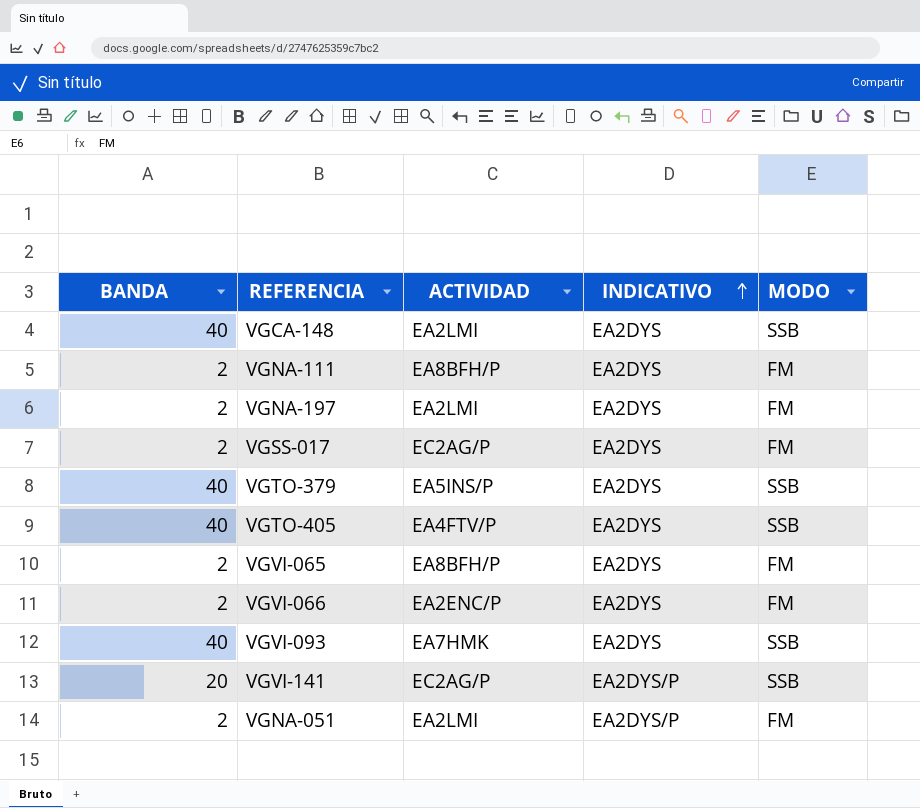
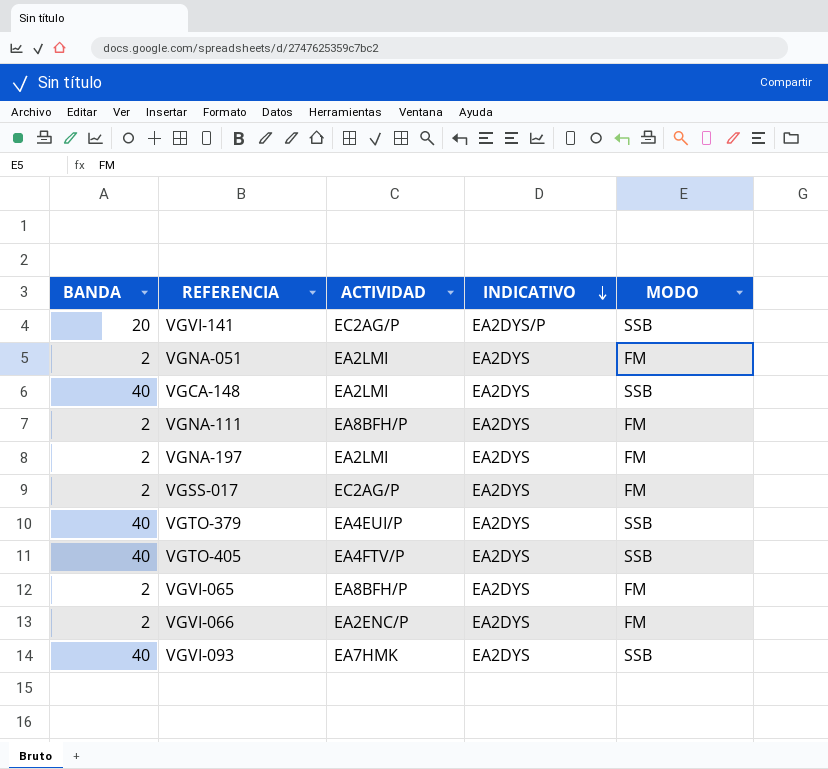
row order: INDICATIVO ascending -> INDICATIVO descending
VGNA-051 | INDICATIVO: EA2DYS/P -> EA2DYS
VGTO-379 | ACTIVIDAD: EA5INS/P -> EA4EUI/P

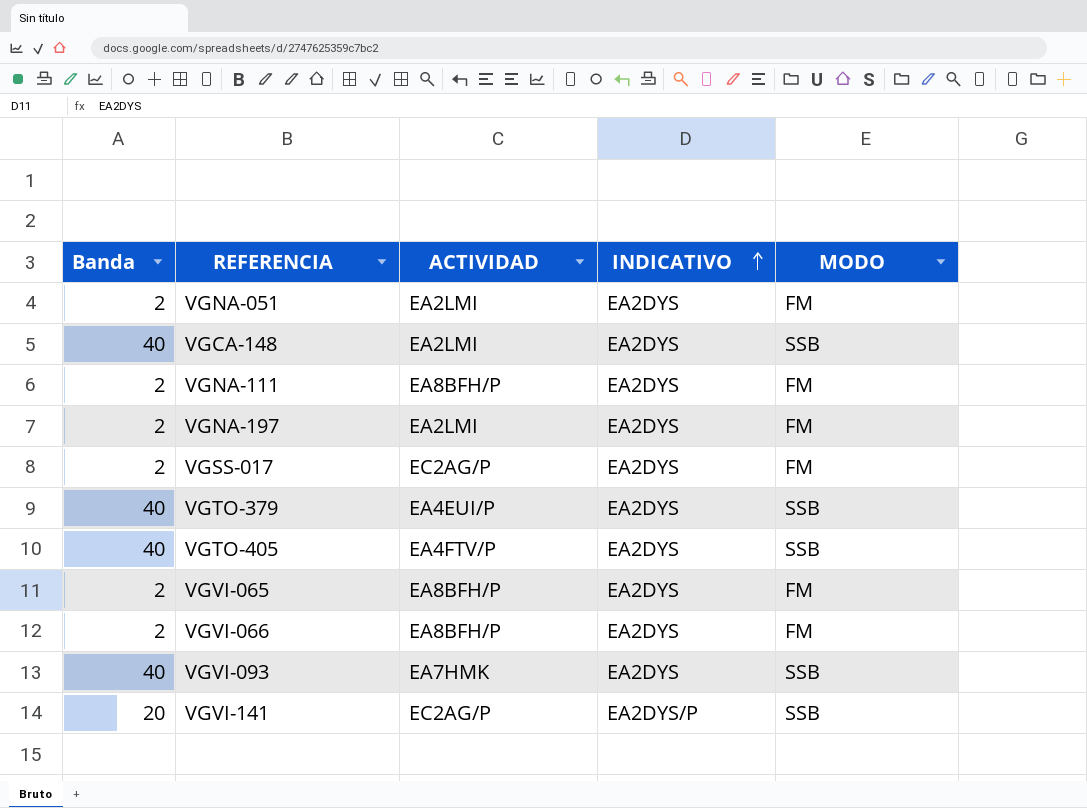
row order: INDICATIVO descending -> INDICATIVO ascending
column name: BANDA -> Banda
VGVI-066 | ACTIVIDAD: EA2ENC/P -> EA8BFH/P

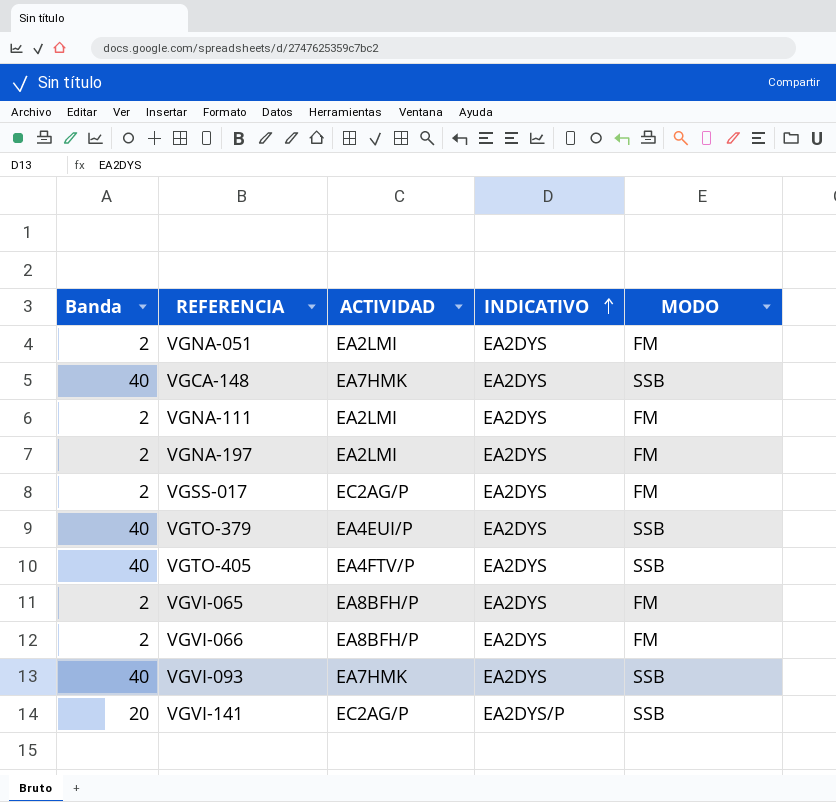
VGCA-148 | ACTIVIDAD: EA2LMI -> EA7HMK
VGNA-111 | ACTIVIDAD: EA8BFH/P -> EA2LMI

